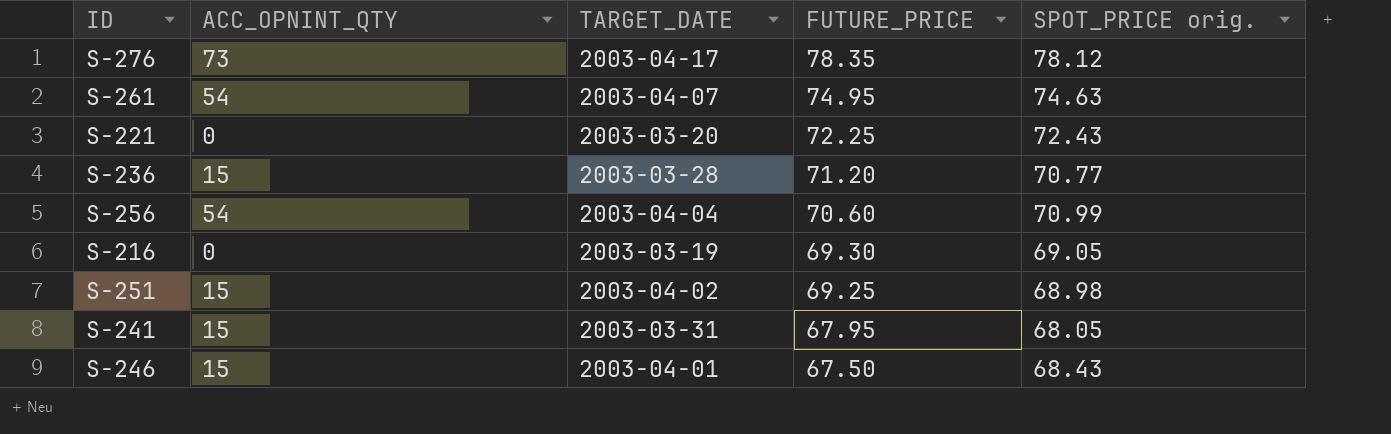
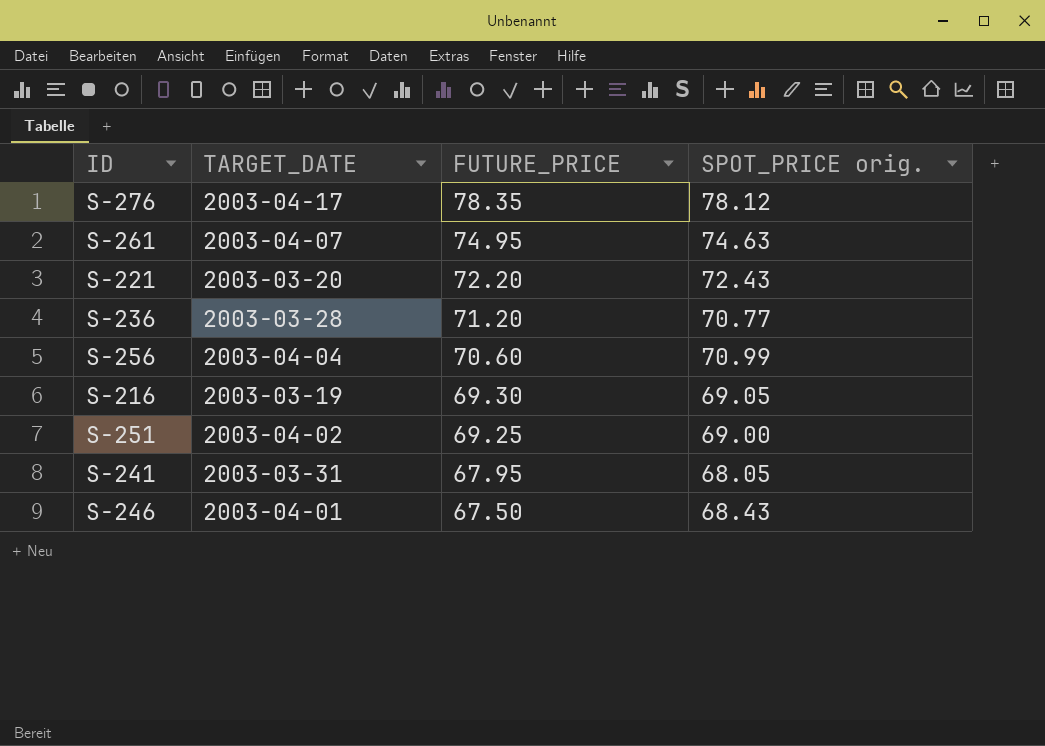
column ACC_OPNINT_QTY | position: 2 -> none
S-221 | FUTURE_PRICE: 72.25 -> 72.20
S-251 | SPOT_PRICE orig.: 68.98 -> 69.00

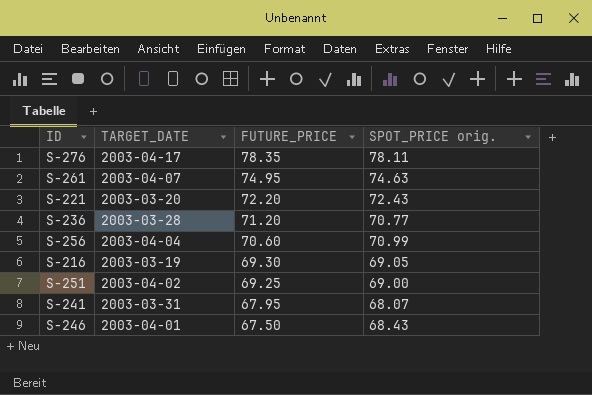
S-276 | SPOT_PRICE orig.: 78.12 -> 78.11
S-241 | SPOT_PRICE orig.: 68.05 -> 68.07

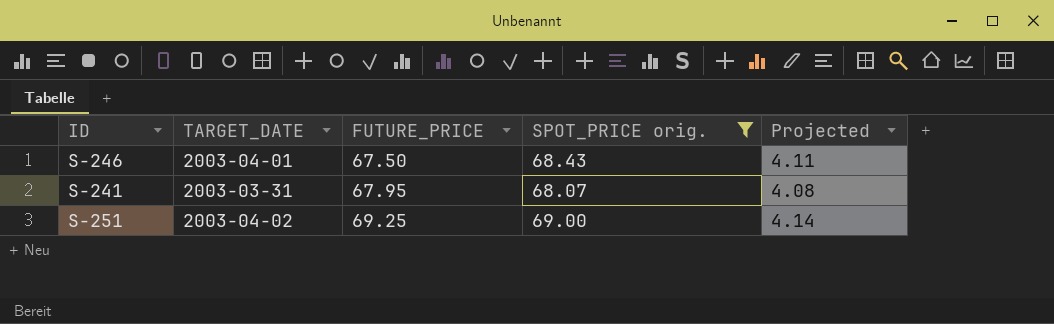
filter: none -> SPOT_PRICE orig. <= 69.00
row order: FUTURE_PRICE descending -> FUTURE_PRICE ascending
column Projected | formula: none -> [SPOT_PRICE orig.] * 0.06

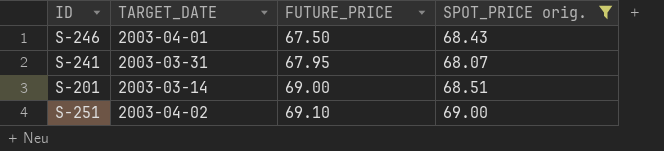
column Projected | formula: [SPOT_PRICE orig.] * 0.06 -> none
row S-201: none -> 2003-03-14 | 69.00 | 68.51
S-251 | FUTURE_PRICE: 69.25 -> 69.10

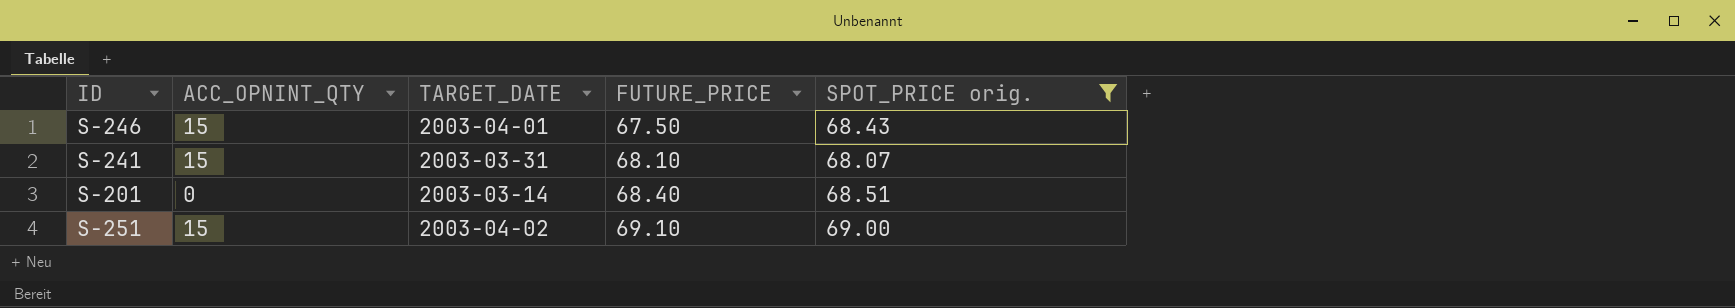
column ACC_OPNINT_QTY | position: none -> 2
S-241 | FUTURE_PRICE: 67.95 -> 68.10
S-201 | FUTURE_PRICE: 69.00 -> 68.40

